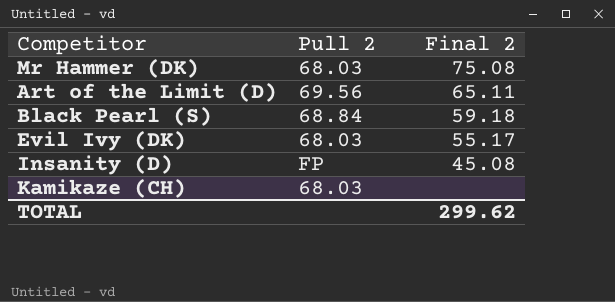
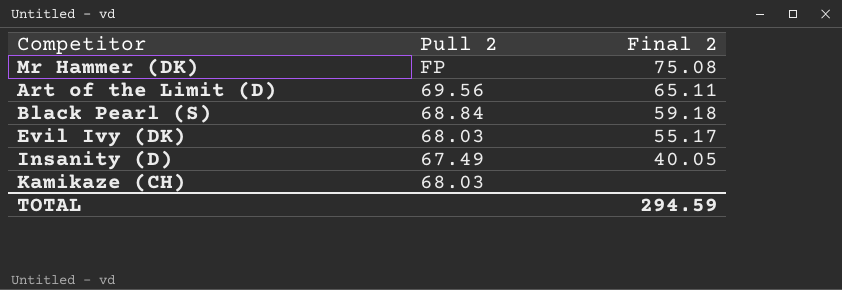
Mr Hammer (DK) | Pull 2: 68.03 -> FP
Insanity (D) | Pull 2: FP -> 67.49
Insanity (D) | Final 2: 45.08 -> 40.05
TOTAL | Final 2: 299.62 -> 294.59

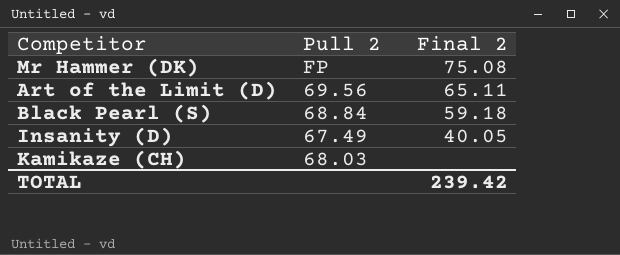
row Evil Ivy (DK): 68.03 | 55.17 -> none
TOTAL | Final 2: 294.59 -> 239.42

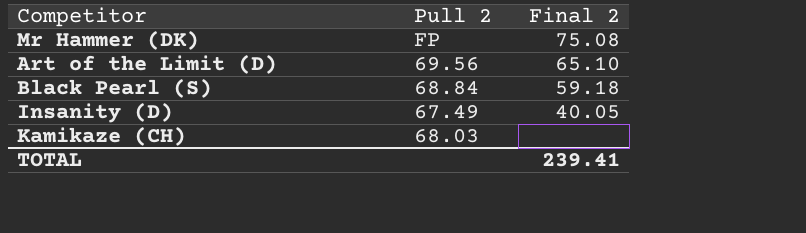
Art of the Limit (D) | Final 2: 65.11 -> 65.10
TOTAL | Final 2: 239.42 -> 239.41

